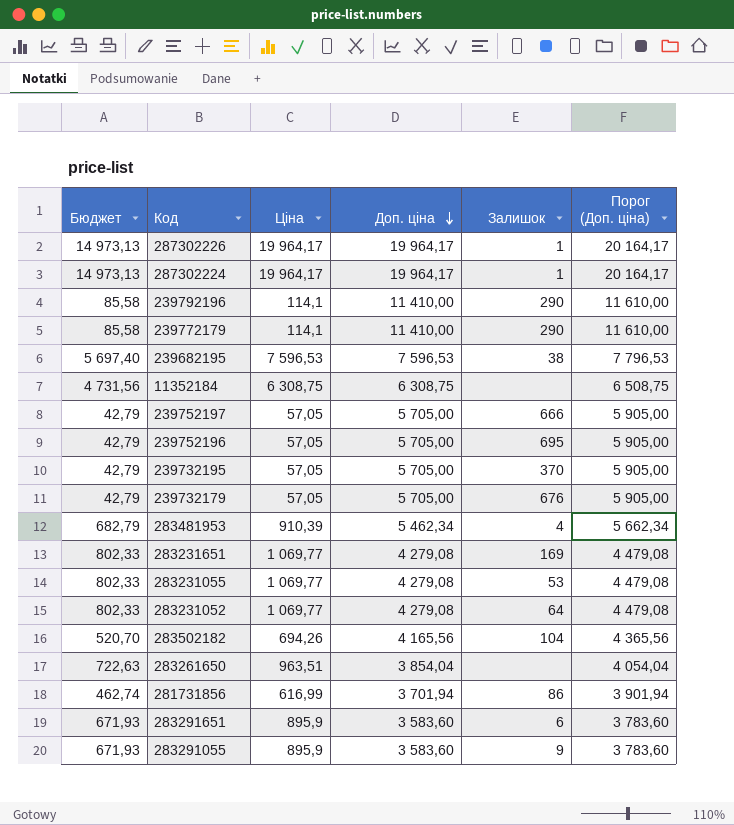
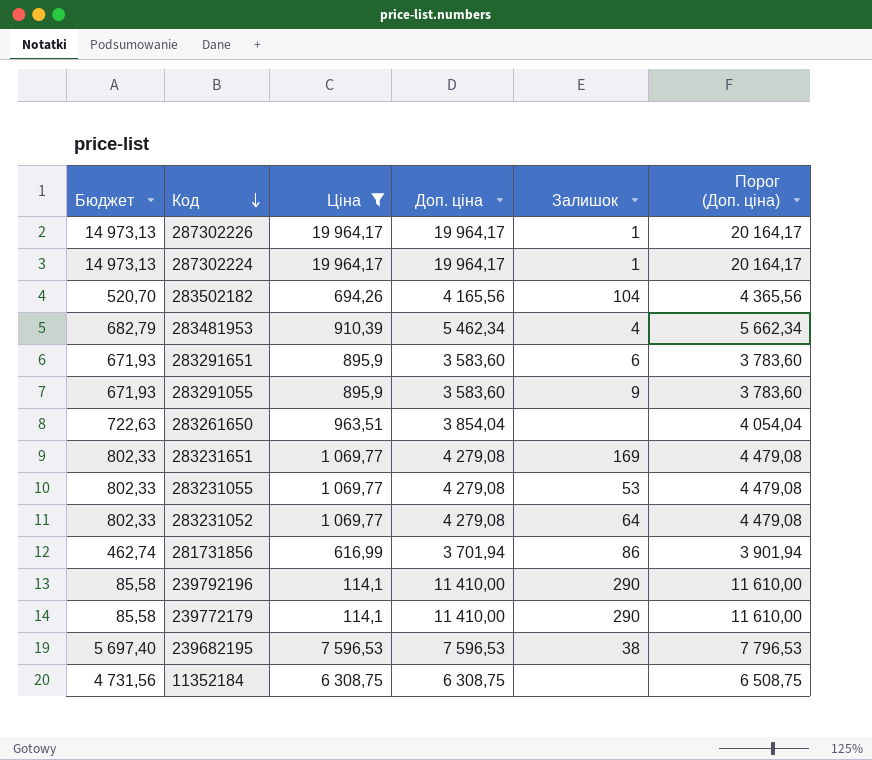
filter: none -> Ціна != 57,05
row order: Доп. ціна descending -> Код descending

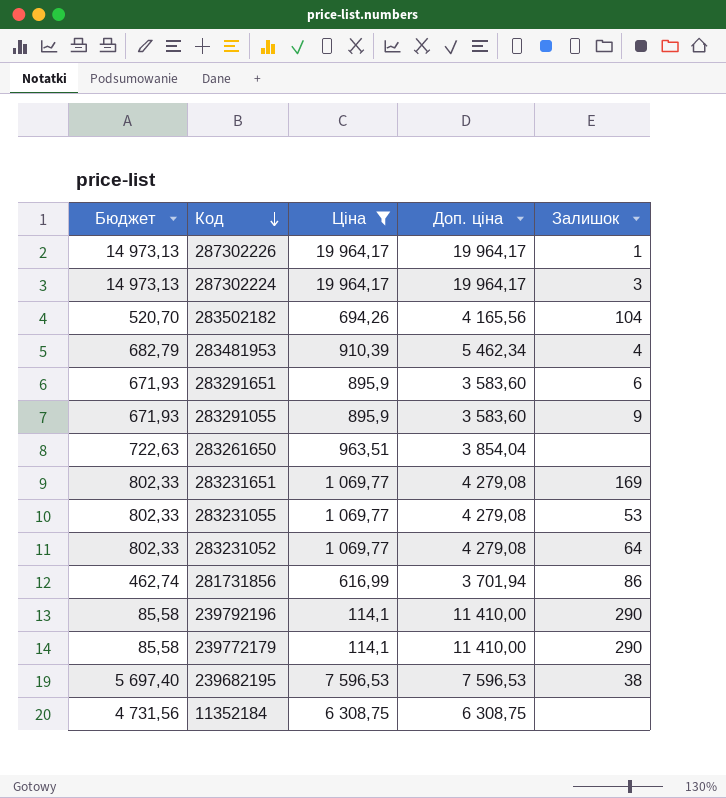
column Порог (Доп. ціна) | formula: [Доп. ціна] + 200 -> none
287302224 | Залишок: 1 -> 3

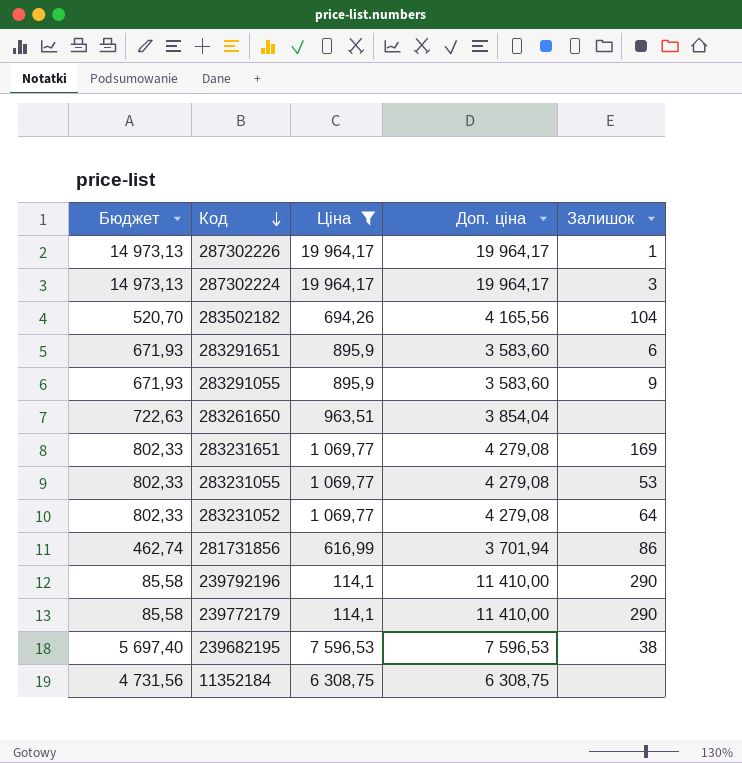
row 283481953: 682,79 | 910,39 | 5 462,34 | 4 -> none

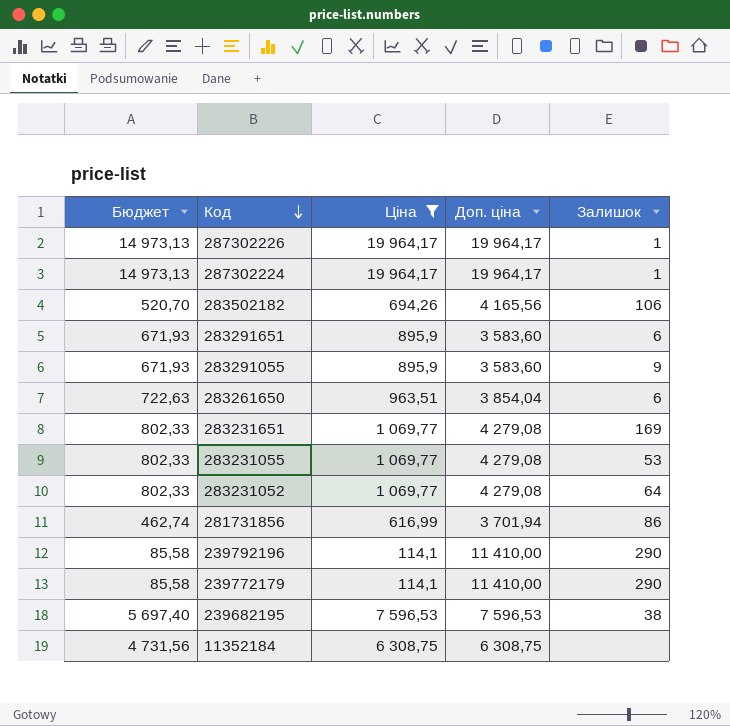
287302224 | Залишок: 3 -> 1
283502182 | Залишок: 104 -> 106
283261650 | Залишок: none -> 6

